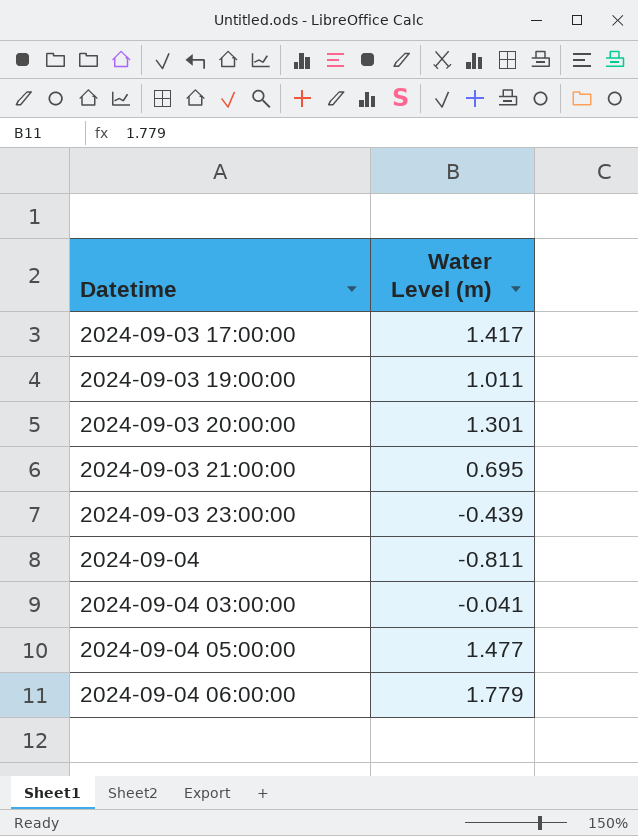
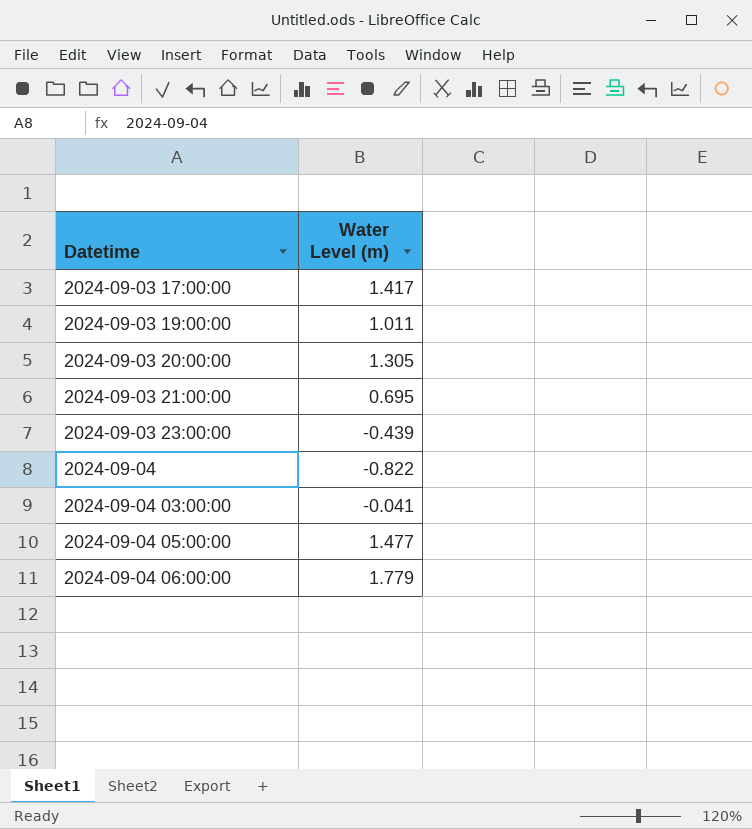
2024-09-03 20:00:00 | Water Level (m): 1.301 -> 1.305
2024-09-04 | Water Level (m): -0.811 -> -0.822

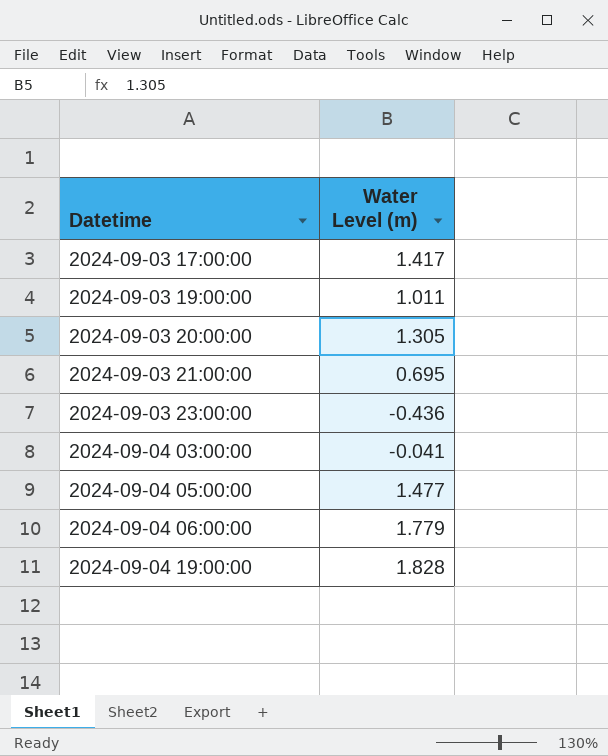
row 2024-09-04: -0.822 -> none
2024-09-03 23:00:00 | Water Level (m): -0.439 -> -0.436
row 2024-09-04 19:00:00: none -> 1.828

